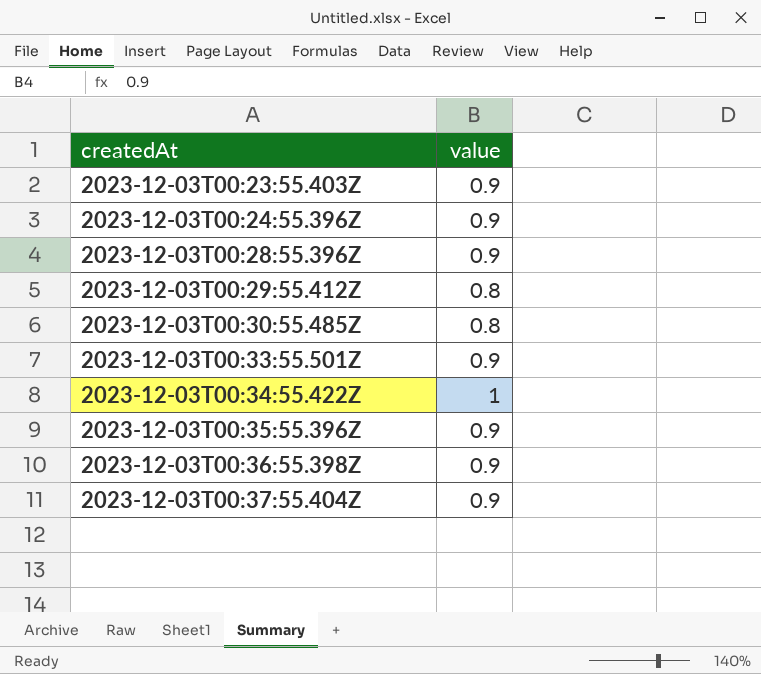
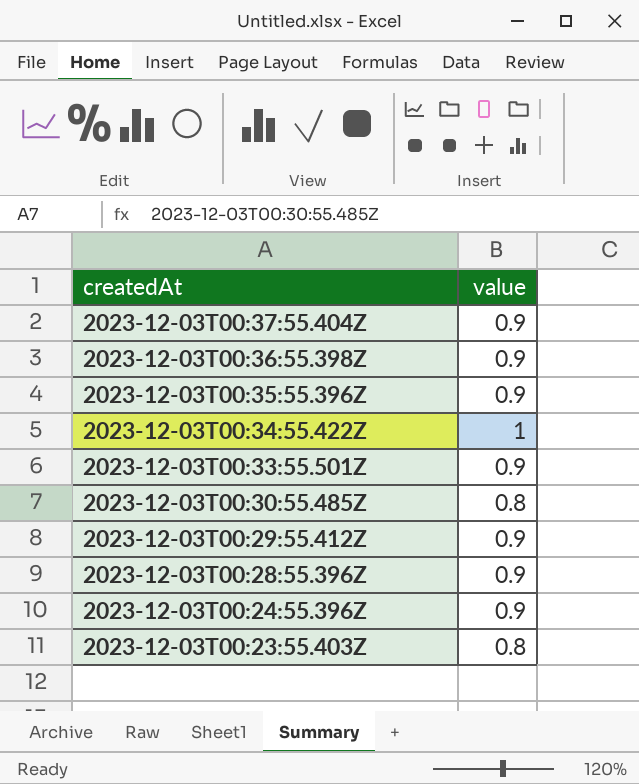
row order: createdAt ascending -> createdAt descending
2023-12-03T00:29:55.412Z | value: 0.8 -> 0.9
2023-12-03T00:23:55.403Z | value: 0.9 -> 0.8

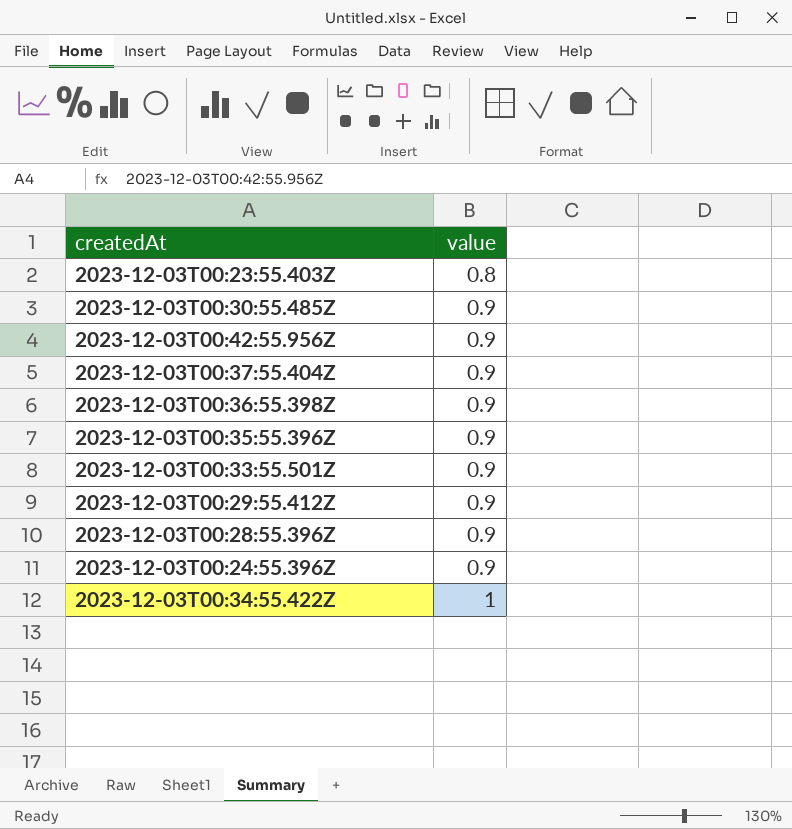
row order: createdAt descending -> value ascending
2023-12-03T00:30:55.485Z | value: 0.8 -> 0.9
row 2023-12-03T00:42:55.956Z: none -> 0.9

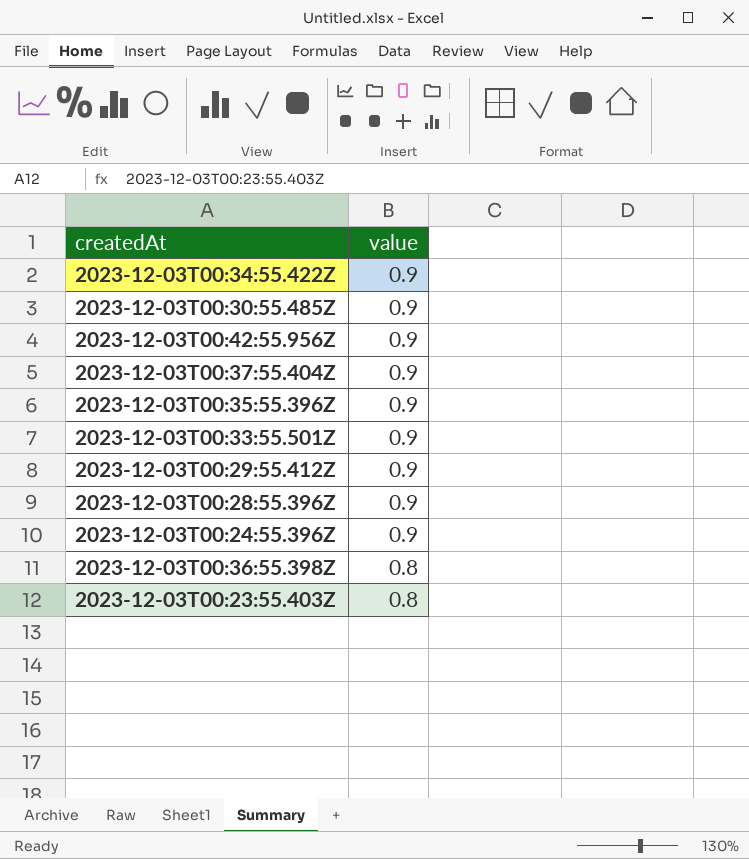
row order: value ascending -> value descending
2023-12-03T00:34:55.422Z | value: 1 -> 0.9
2023-12-03T00:36:55.398Z | value: 0.9 -> 0.8

